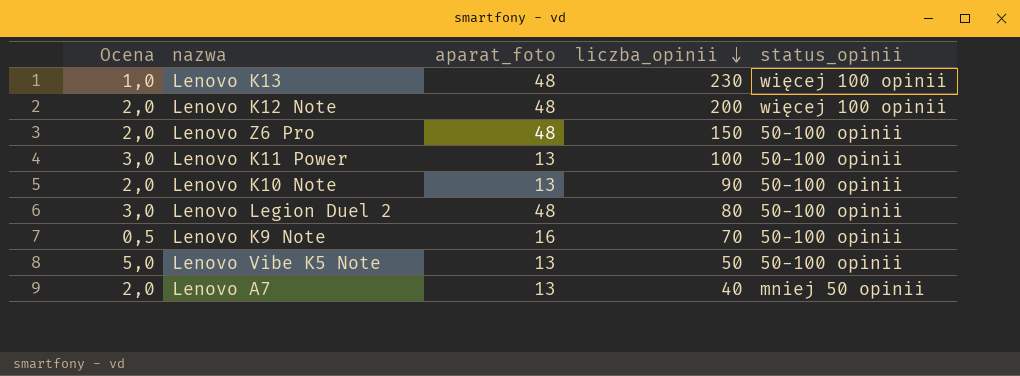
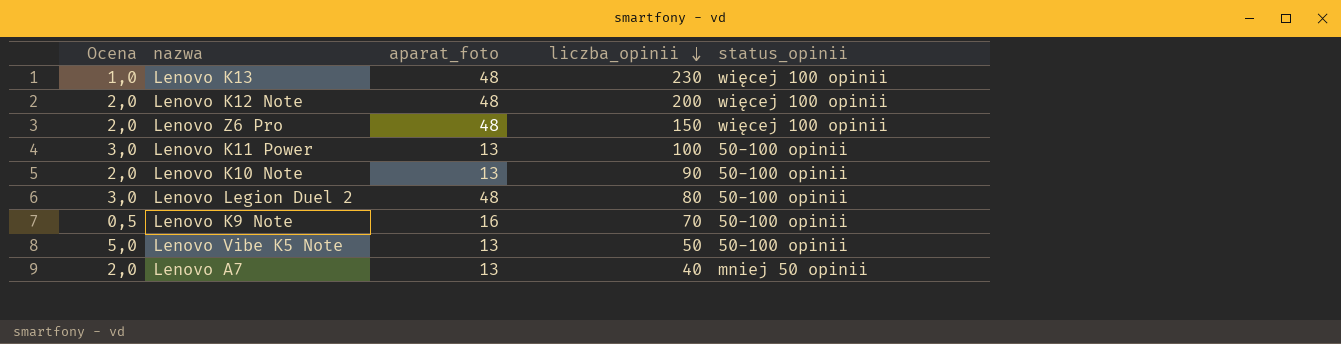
Lenovo Z6 Pro | status_opinii: 50-100 opinii -> więcej 100 opinii

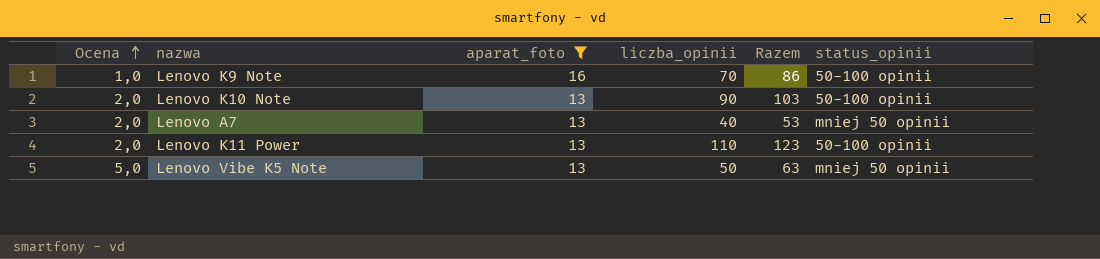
filter: none -> aparat_foto != 48
row order: liczba_opinii descending -> Ocena ascending
column Razem | formula: none -> [aparat_foto] + [liczba_opinii]
Lenovo K9 Note | Ocena: 0,5 -> 1,0
Lenovo K11 Power | Ocena: 3,0 -> 2,0
Lenovo K11 Power | liczba_opinii: 100 -> 110
Lenovo Vibe K5 Note | status_opinii: 50-100 opinii -> mniej 50 opinii

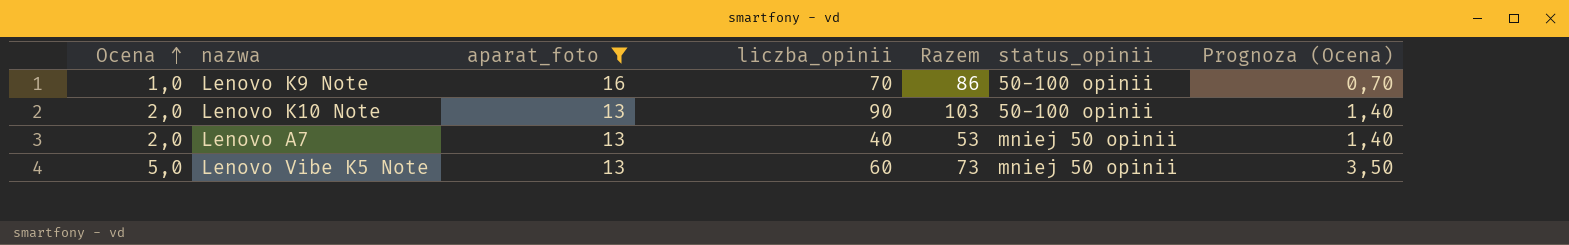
column Prognoza (Ocena) | formula: none -> [Ocena] * 0,7
row Lenovo K11 Power: 2,0 | 13 | 110 | 123 | 50-100 opinii -> none
Lenovo Vibe K5 Note | liczba_opinii: 50 -> 60
Lenovo Vibe K5 Note | Razem: 63 -> 73

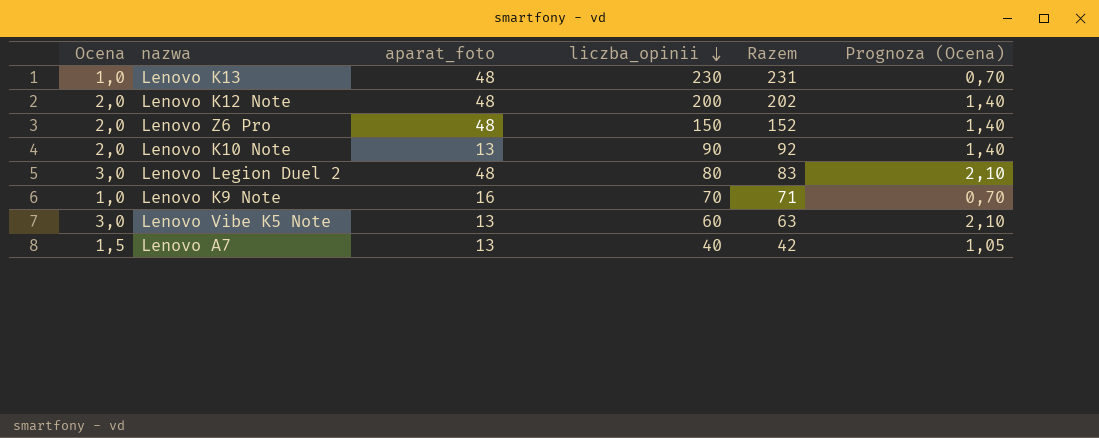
filter: aparat_foto != 48 -> none
row order: Ocena ascending -> liczba_opinii descending
column status_opinii | position: 6 -> none
column Razem | formula: [aparat_foto] + [liczba_opinii] -> [Ocena] + [liczba_opinii]
Lenovo Vibe K5 Note | Ocena: 5,0 -> 3,0
Lenovo Vibe K5 Note | Prognoza (Ocena): 3,50 -> 2,10
Lenovo A7 | Ocena: 2,0 -> 1,5
Lenovo A7 | Prognoza (Ocena): 1,40 -> 1,05

